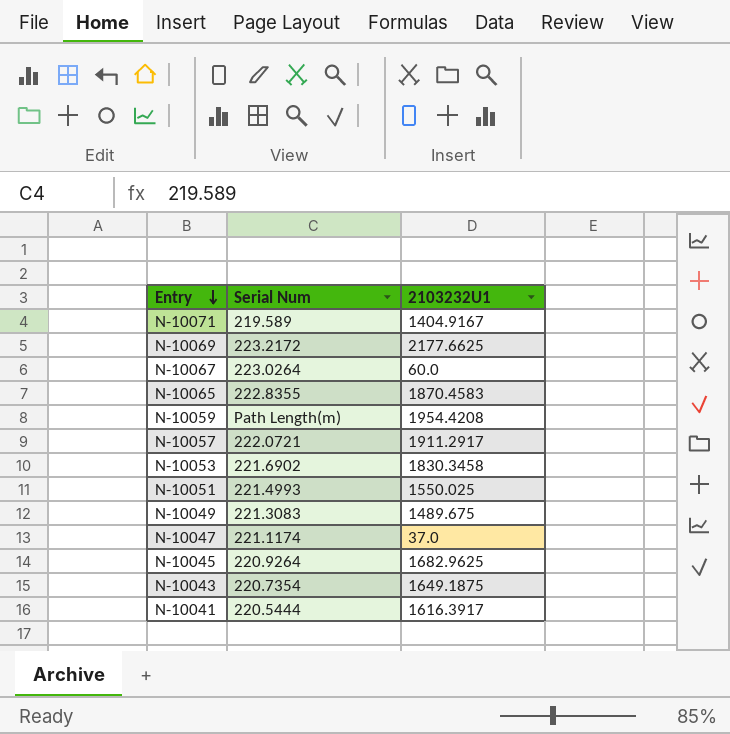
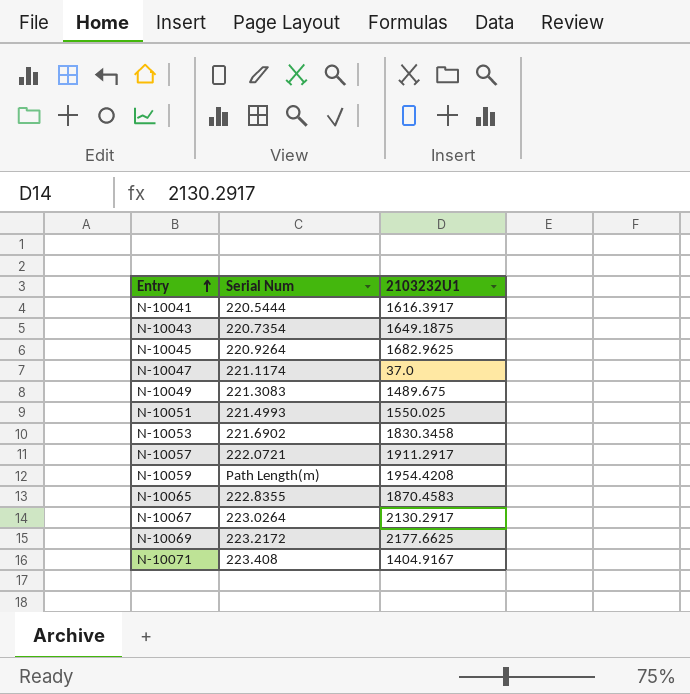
row order: Entry descending -> Entry ascending
N-10067 | 2103232U1: 60.0 -> 2130.2917
N-10071 | Serial Num: 219.589 -> 223.408

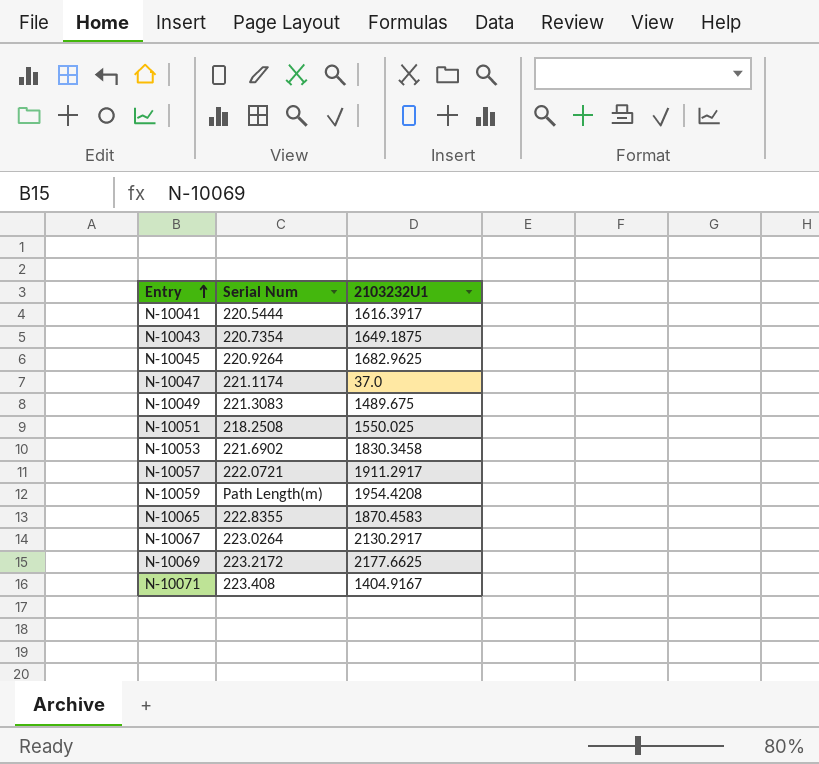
N-10051 | Serial Num: 221.4993 -> 218.2508

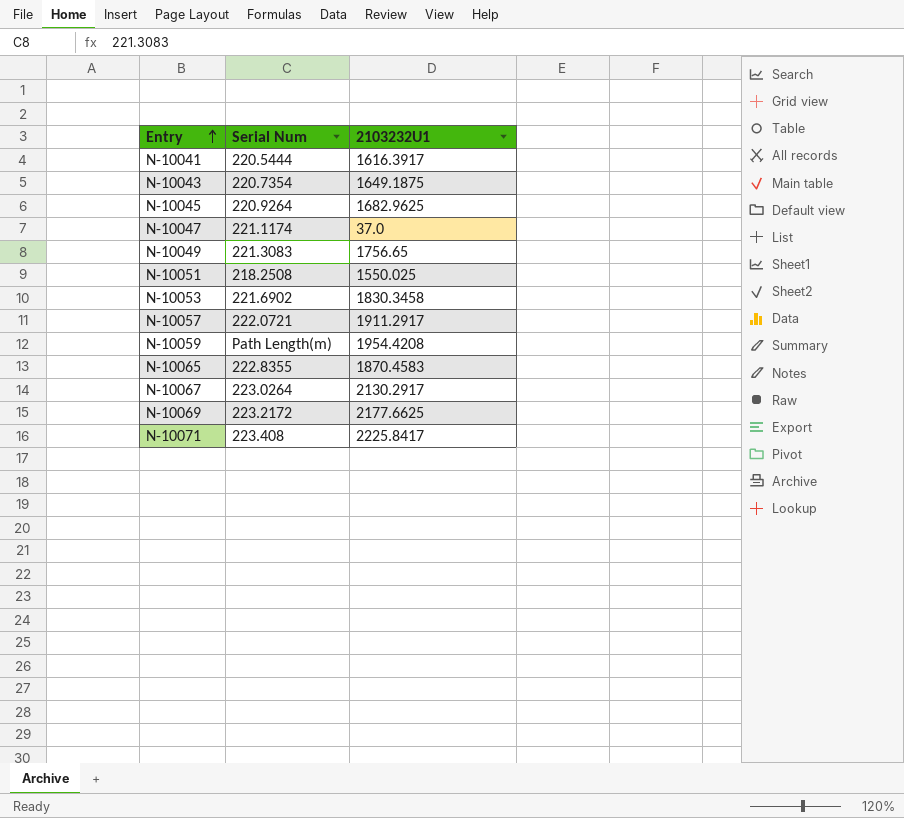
N-10049 | 2103232U1: 1489.675 -> 1756.65
N-10071 | 2103232U1: 1404.9167 -> 2225.8417

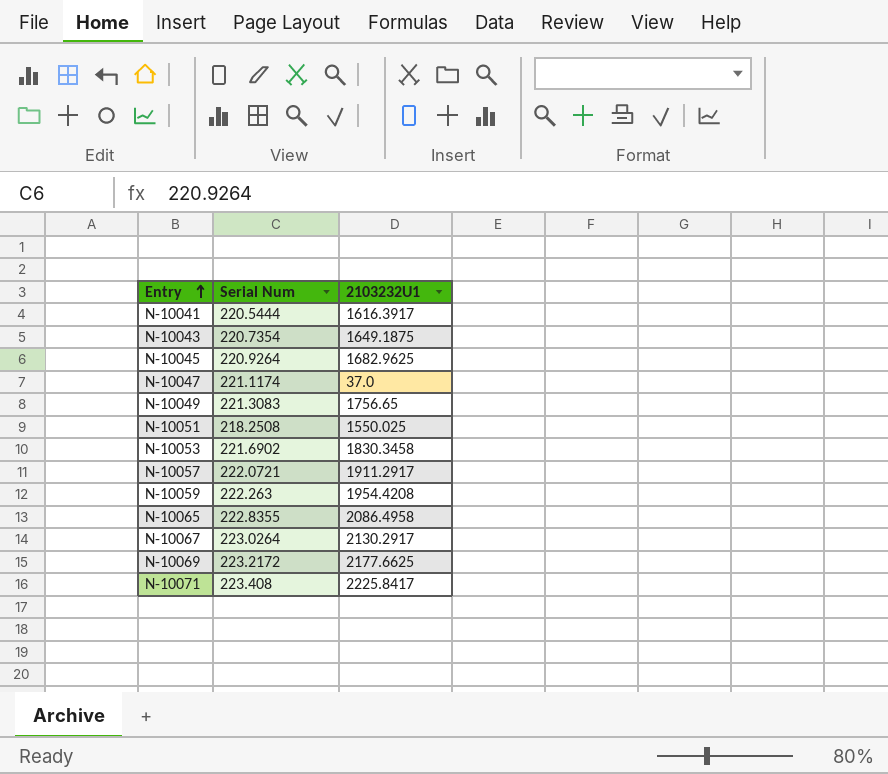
N-10059 | Serial Num: Path Length(m) -> 222.263
N-10065 | 2103232U1: 1870.4583 -> 2086.4958

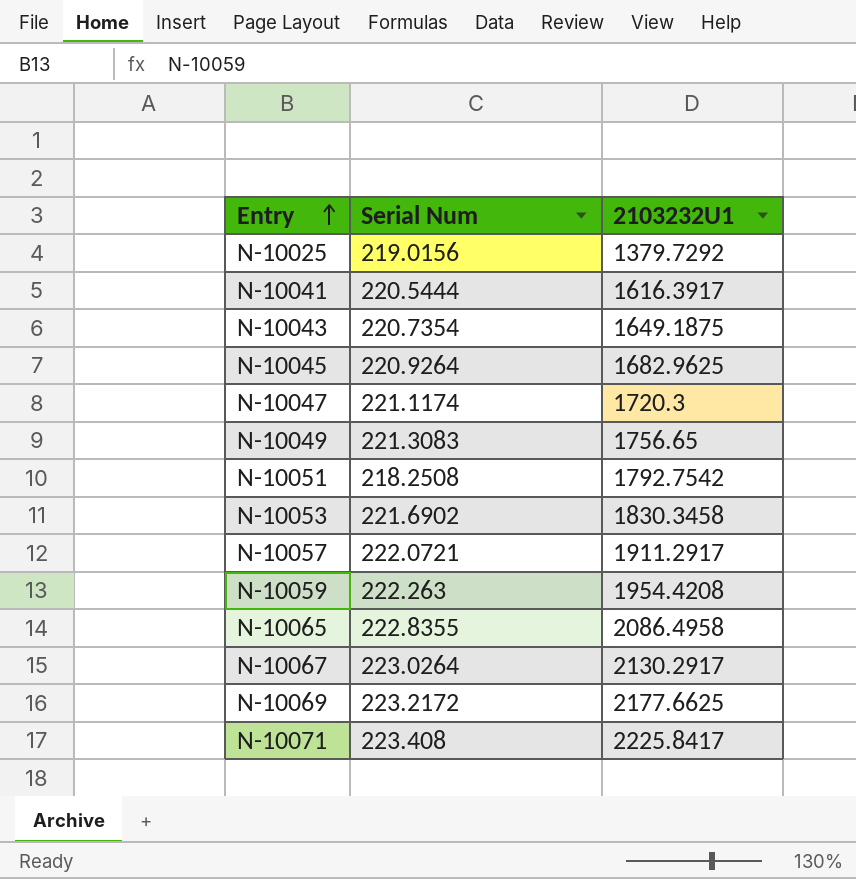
row N-10025: none -> 219.0156 | 1379.7292
N-10047 | 2103232U1: 37.0 -> 1720.3
N-10051 | 2103232U1: 1550.025 -> 1792.7542

